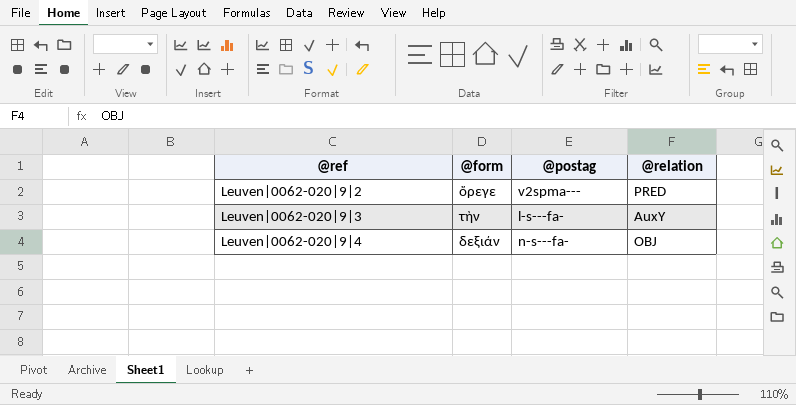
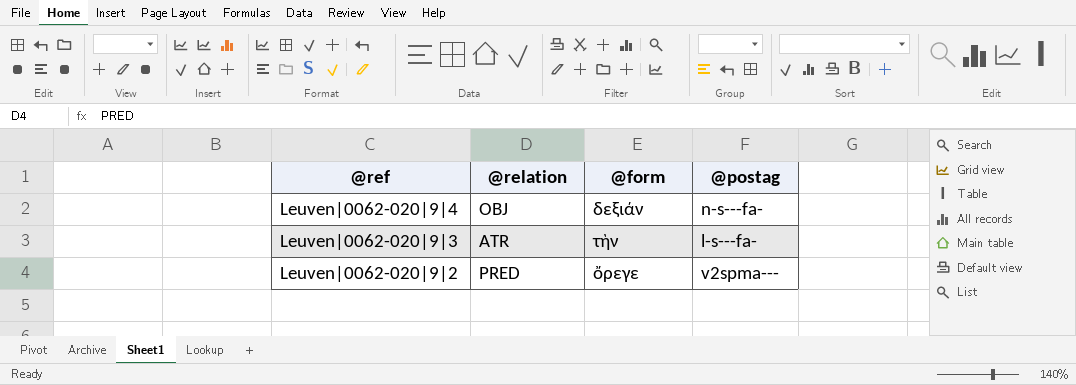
row order: @ref ascending -> @ref descending
column @relation | position: 4 -> 2
Leuven|0062-020|9|3 | @relation: AuxY -> ATR

